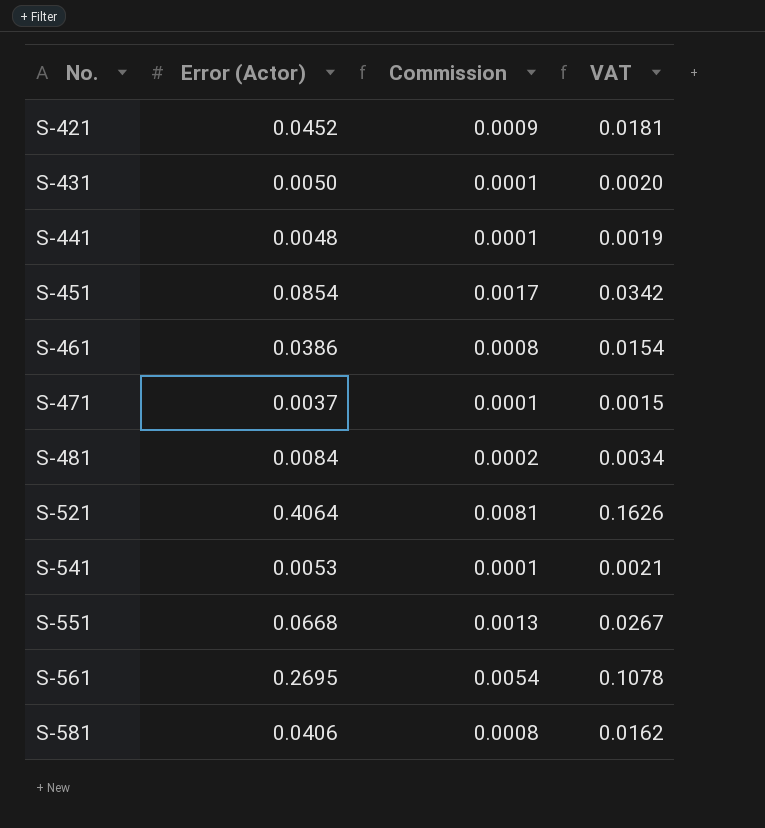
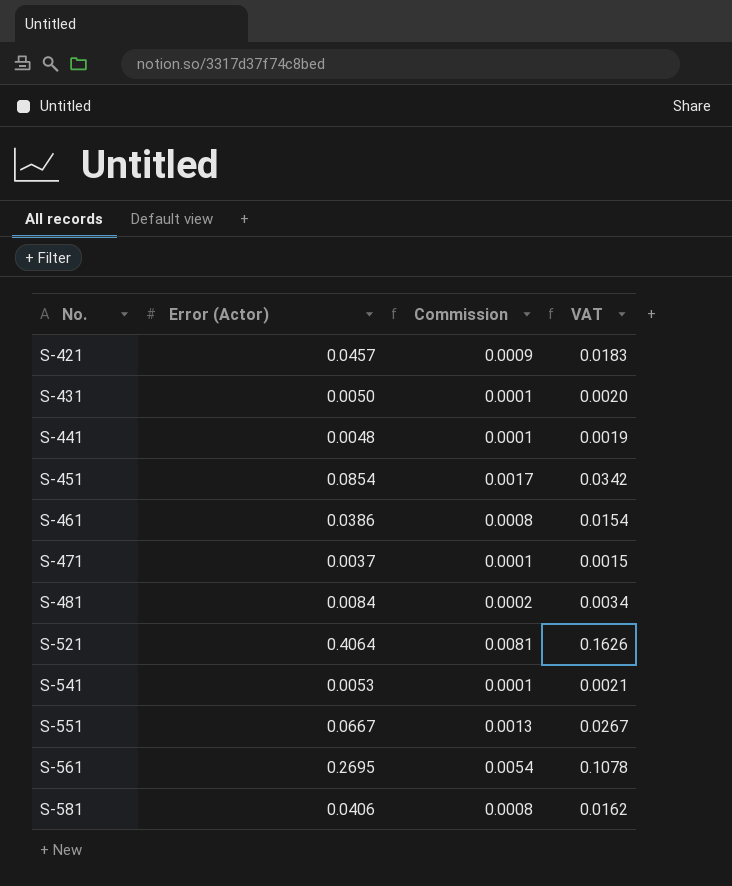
S-421 | Error (Actor): 0.0452 -> 0.0457
S-421 | VAT: 0.0181 -> 0.0183
S-551 | Error (Actor): 0.0668 -> 0.0667

